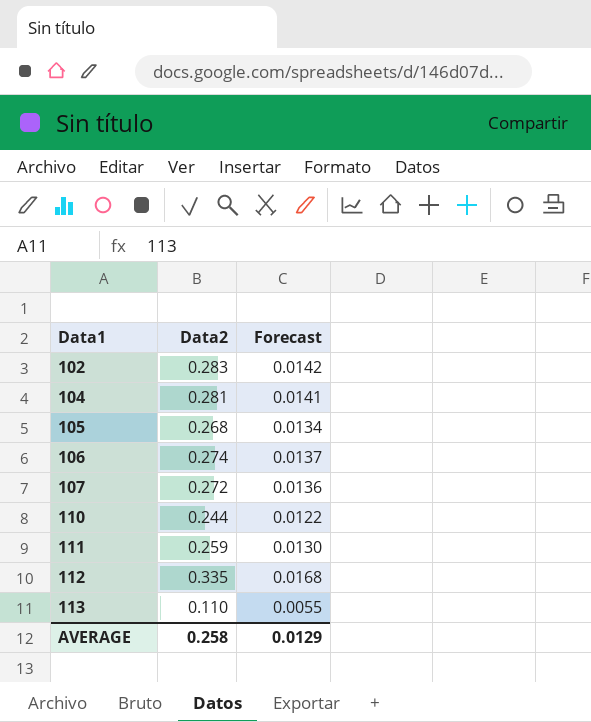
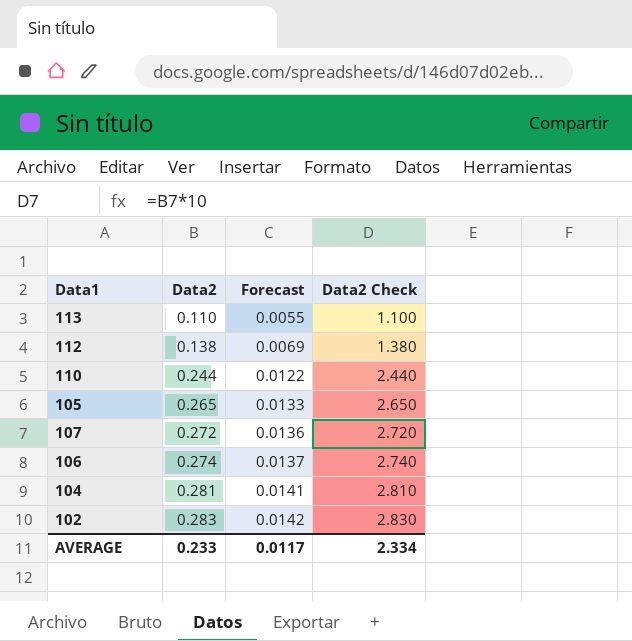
row order: Data1 ascending -> Data2 ascending
column Data2 Check | formula: none -> [Data2] * 10
row 111: 0.259 | 0.0130 -> none
112 | Data2: 0.335 -> 0.138
112 | Forecast: 0.0168 -> 0.0069
105 | Data2: 0.268 -> 0.265
105 | Forecast: 0.0134 -> 0.0133
AVERAGE | Data2: 0.258 -> 0.233
AVERAGE | Forecast: 0.0129 -> 0.0117

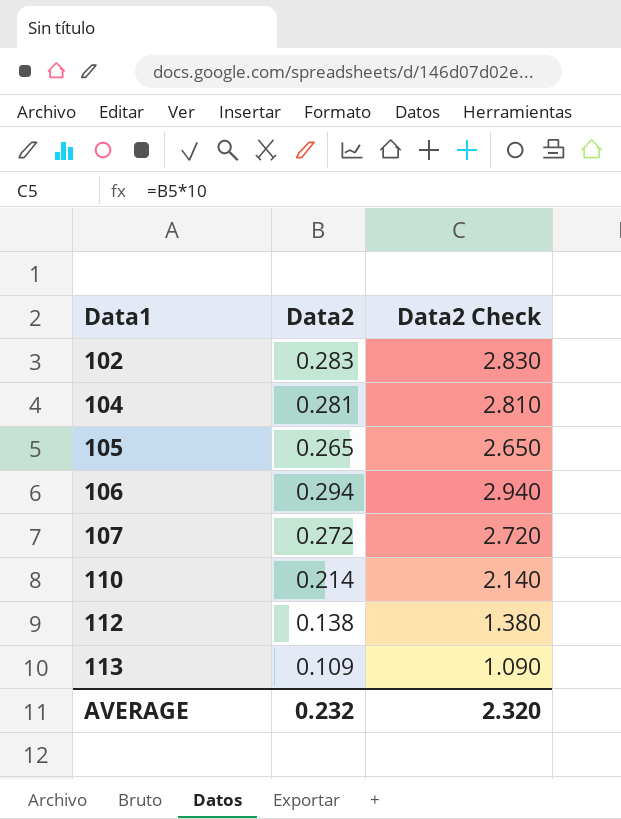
row order: Data2 ascending -> Data1 ascending
column Forecast | formula: [Data2] * 0.05 -> none
106 | Data2: 0.274 -> 0.294
106 | Data2 Check: 2.740 -> 2.940
110 | Data2: 0.244 -> 0.214
110 | Data2 Check: 2.440 -> 2.140
113 | Data2: 0.110 -> 0.109
113 | Data2 Check: 1.100 -> 1.090
AVERAGE | Data2: 0.233 -> 0.232
AVERAGE | Data2 Check: 2.334 -> 2.320

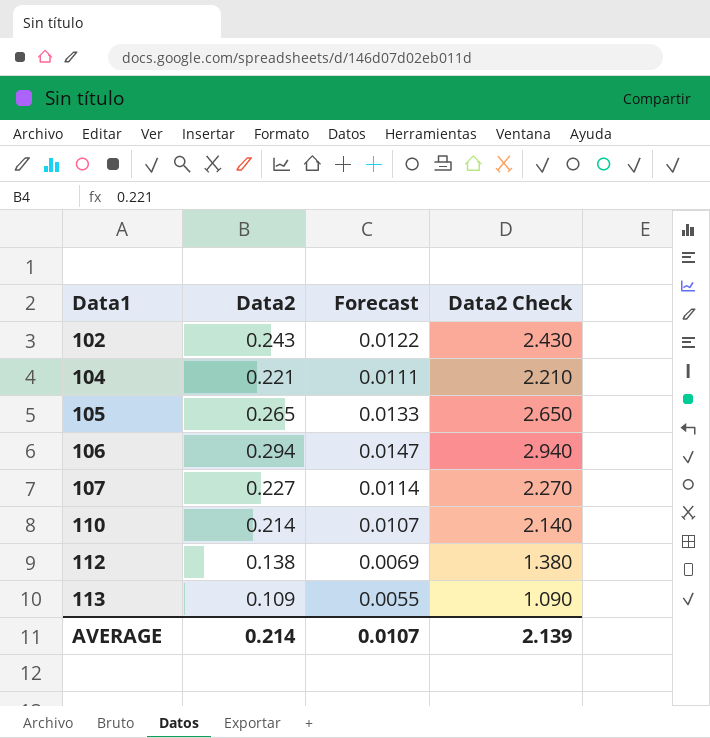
column Forecast | formula: none -> [Data2] * 0.05
102 | Data2: 0.283 -> 0.243
102 | Data2 Check: 2.830 -> 2.430
104 | Data2: 0.281 -> 0.221
104 | Data2 Check: 2.810 -> 2.210
107 | Data2: 0.272 -> 0.227
107 | Data2 Check: 2.720 -> 2.270
AVERAGE | Data2: 0.232 -> 0.214
AVERAGE | Data2 Check: 2.320 -> 2.139

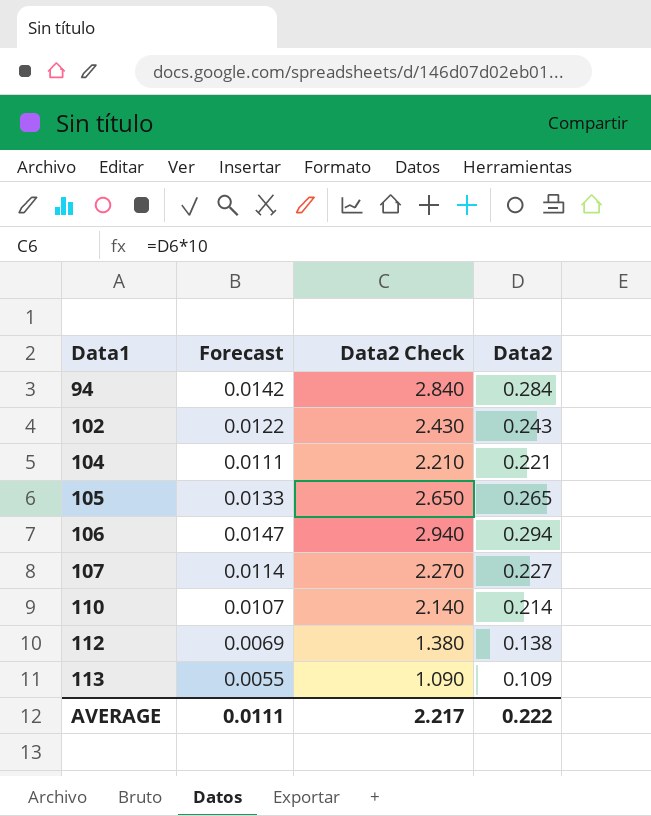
column Data2 | position: 2 -> 4
row 94: none -> 0.0142 | 2.840 | 0.284
AVERAGE | Forecast: 0.0107 -> 0.0111
AVERAGE | Data2 Check: 2.139 -> 2.217
AVERAGE | Data2: 0.214 -> 0.222

